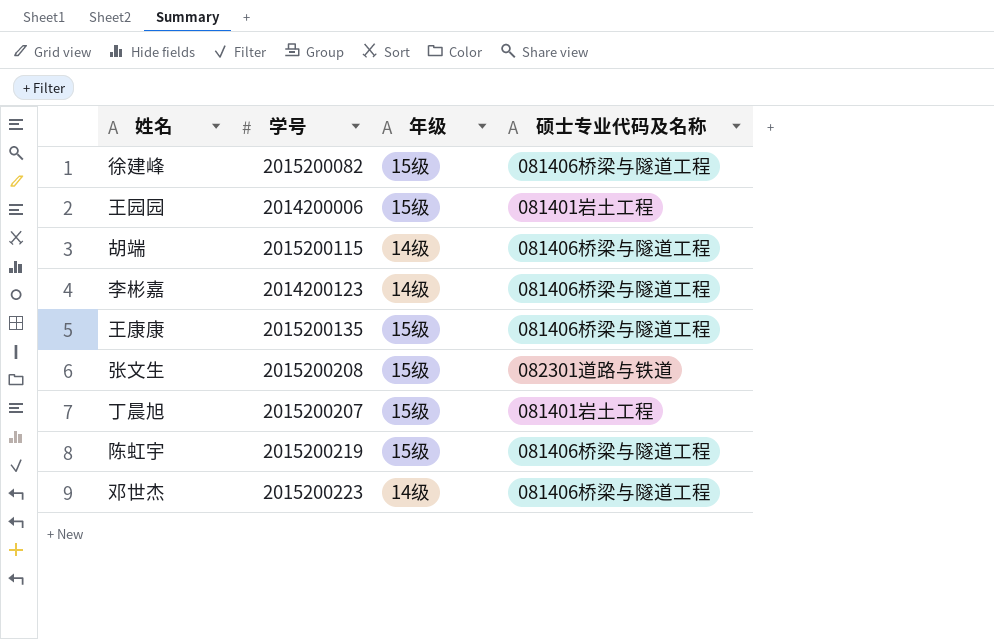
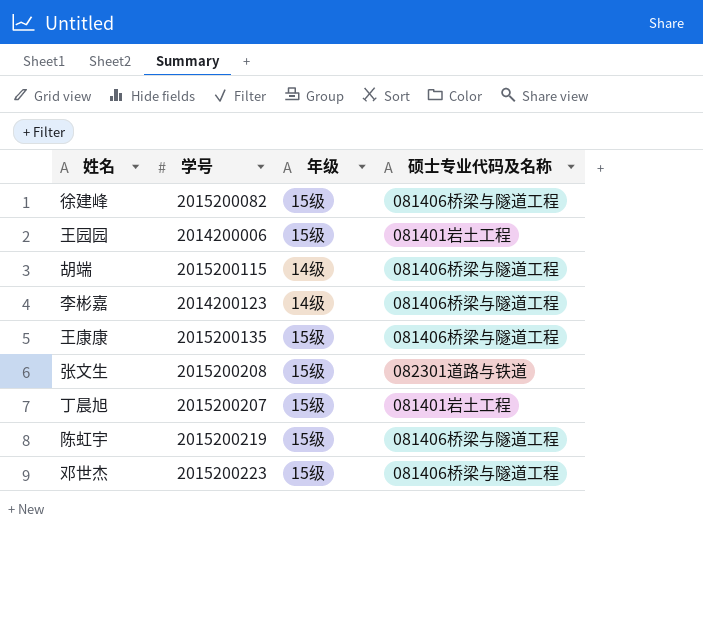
邓世杰 | 年级: 14级 -> 15级

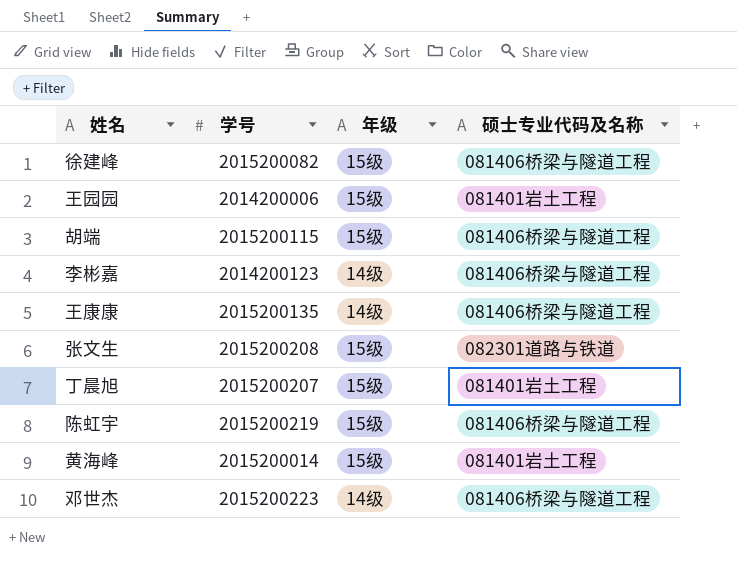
胡端 | 年级: 14级 -> 15级
王康康 | 年级: 15级 -> 14级
row 黄海峰: none -> 2015200014 | 15级 | 081401岩土工程
邓世杰 | 年级: 15级 -> 14级

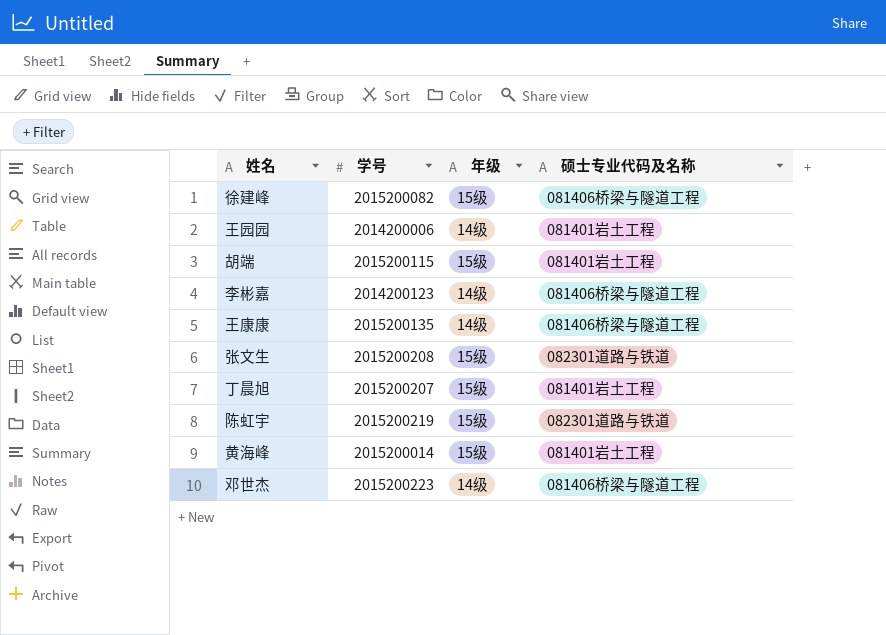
王园园 | 年级: 15级 -> 14级
胡端 | 硕士专业代码及名称: 081406桥梁与隧道工程 -> 081401岩土工程
陈虹宇 | 硕士专业代码及名称: 081406桥梁与隧道工程 -> 082301道路与铁道

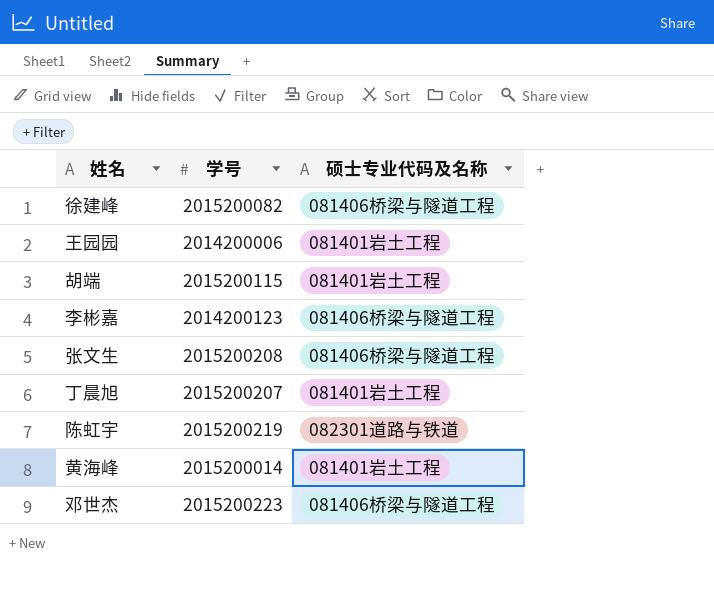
column 年级 | position: 3 -> none
row 王康康: 2015200135 | 14级 | 081406桥梁与隧道工程 -> none
张文生 | 硕士专业代码及名称: 082301道路与铁道 -> 081406桥梁与隧道工程

